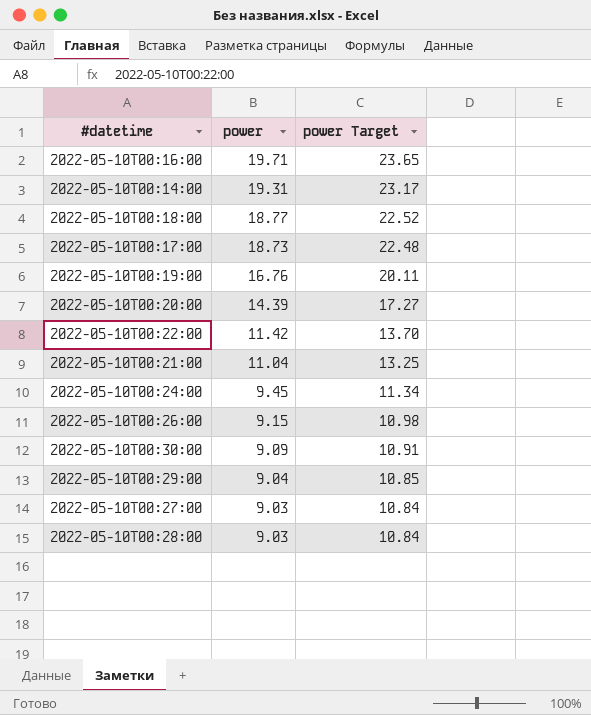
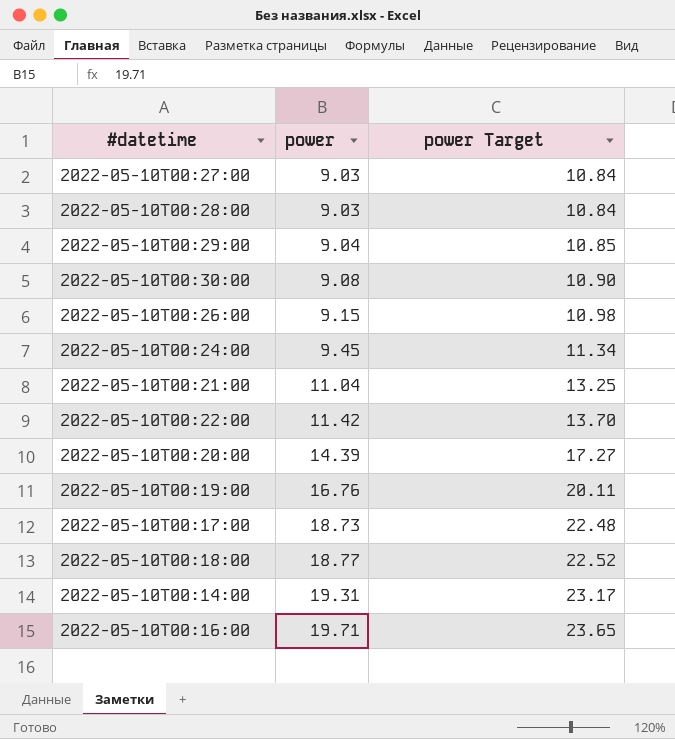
row order: power descending -> power ascending
2022-05-10T00:30:00 | power: 9.09 -> 9.08
2022-05-10T00:30:00 | power Target: 10.91 -> 10.90

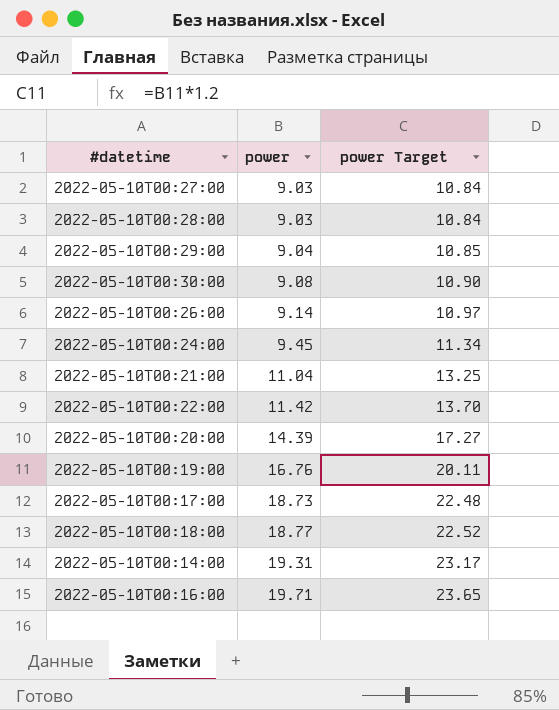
2022-05-10T00:26:00 | power: 9.15 -> 9.14
2022-05-10T00:26:00 | power Target: 10.98 -> 10.97

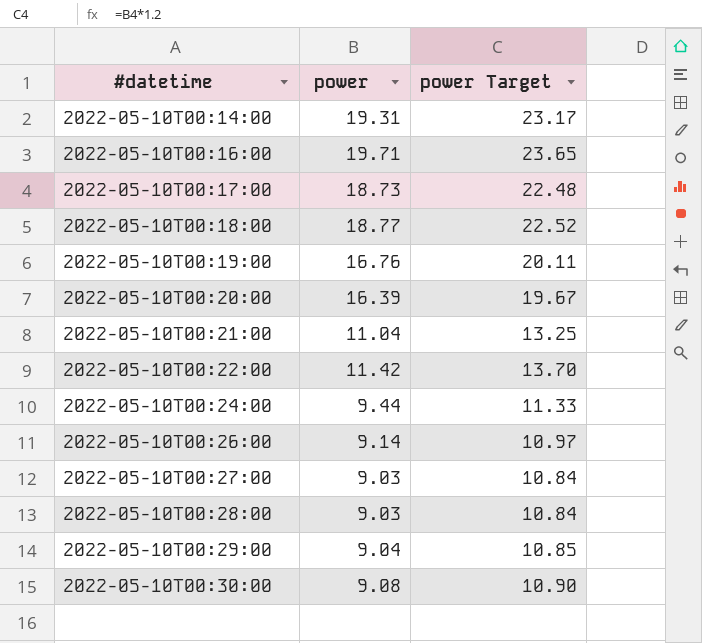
row order: power ascending -> #datetime ascending
2022-05-10T00:20:00 | power: 14.39 -> 16.39
2022-05-10T00:20:00 | power Target: 17.27 -> 19.67
2022-05-10T00:24:00 | power: 9.45 -> 9.44
2022-05-10T00:24:00 | power Target: 11.34 -> 11.33

